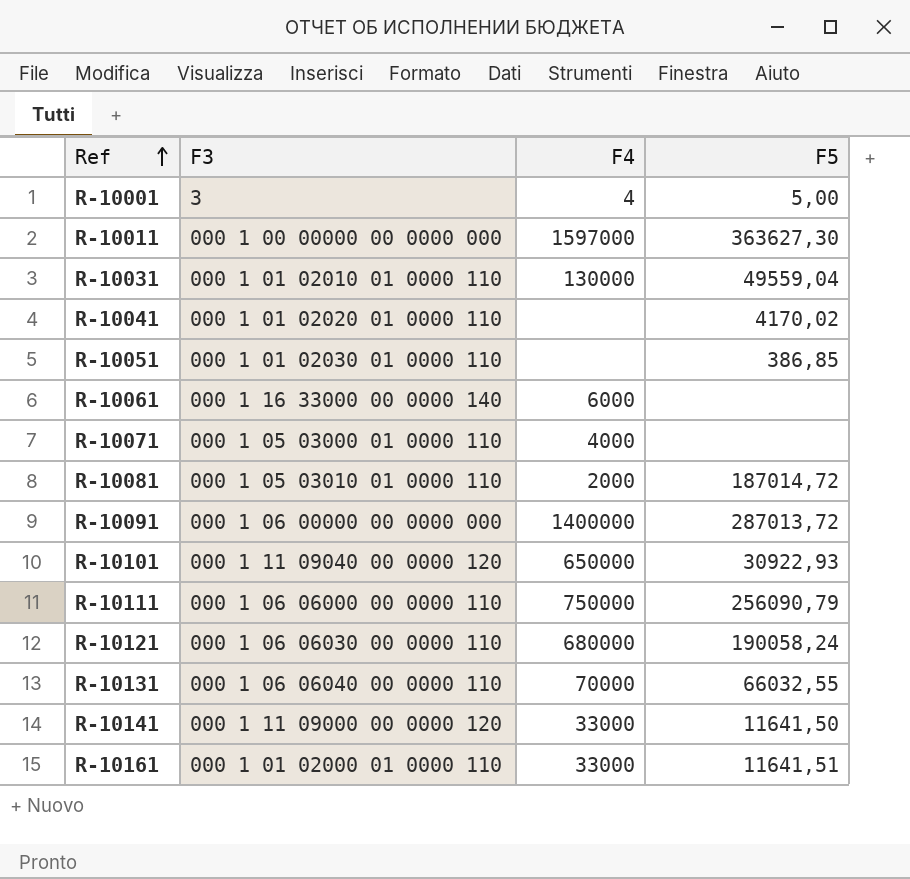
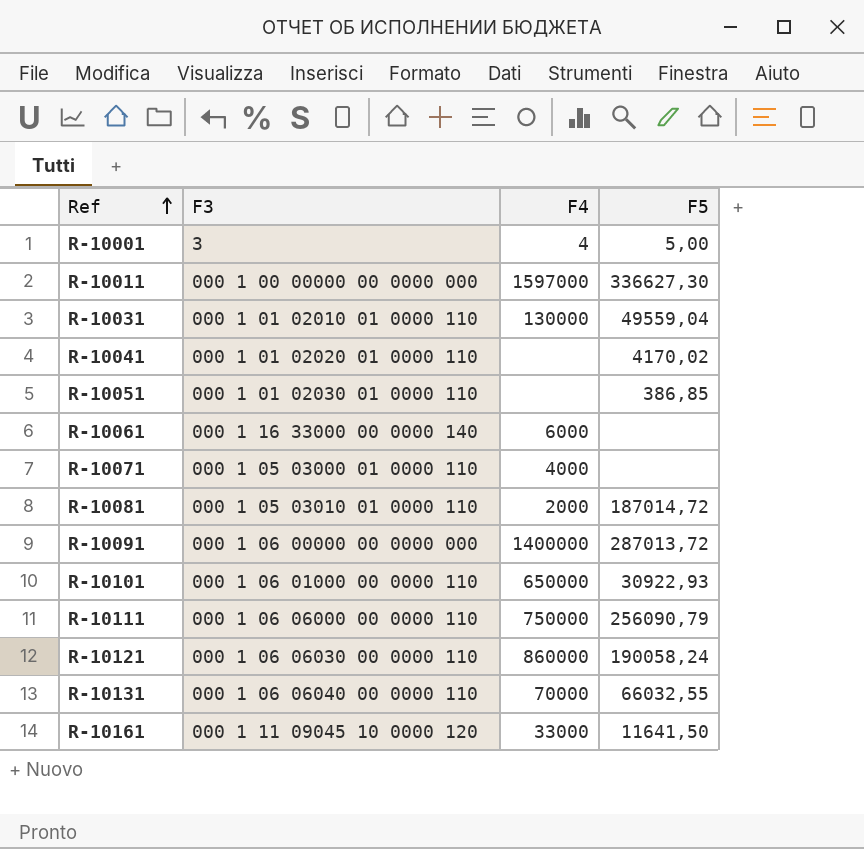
row R-10141: 000 1 11 09000 00 0000 120 | 33000 | 11641,50 -> none
R-10011 | F5: 363627,30 -> 336627,30
R-10101 | F3: 000 1 11 09040 00 0000 120 -> 000 1 06 01000 00 0000 110
R-10121 | F4: 680000 -> 860000
R-10161 | F3: 000 1 01 02000 01 0000 110 -> 000 1 11 09045 10 0000 120
R-10161 | F5: 11641,51 -> 11641,50

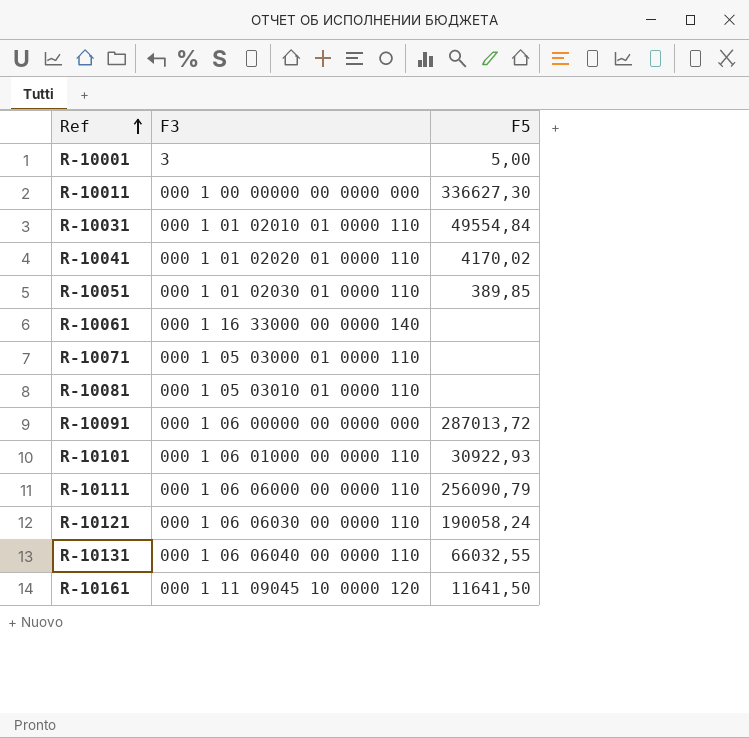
column F4 | position: 3 -> none
R-10031 | F5: 49559,04 -> 49554,84
R-10051 | F5: 386,85 -> 389,85
R-10081 | F5: 187014,72 -> none

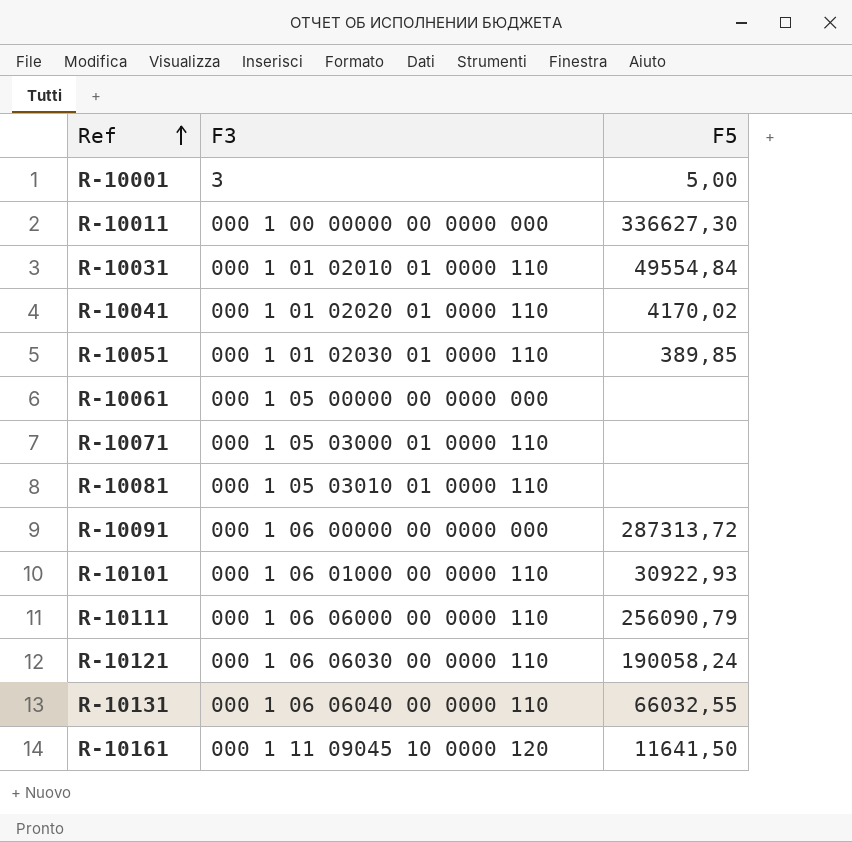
R-10061 | F3: 000 1 16 33000 00 0000 140 -> 000 1 05 00000 00 0000 000
R-10091 | F5: 287013,72 -> 287313,72

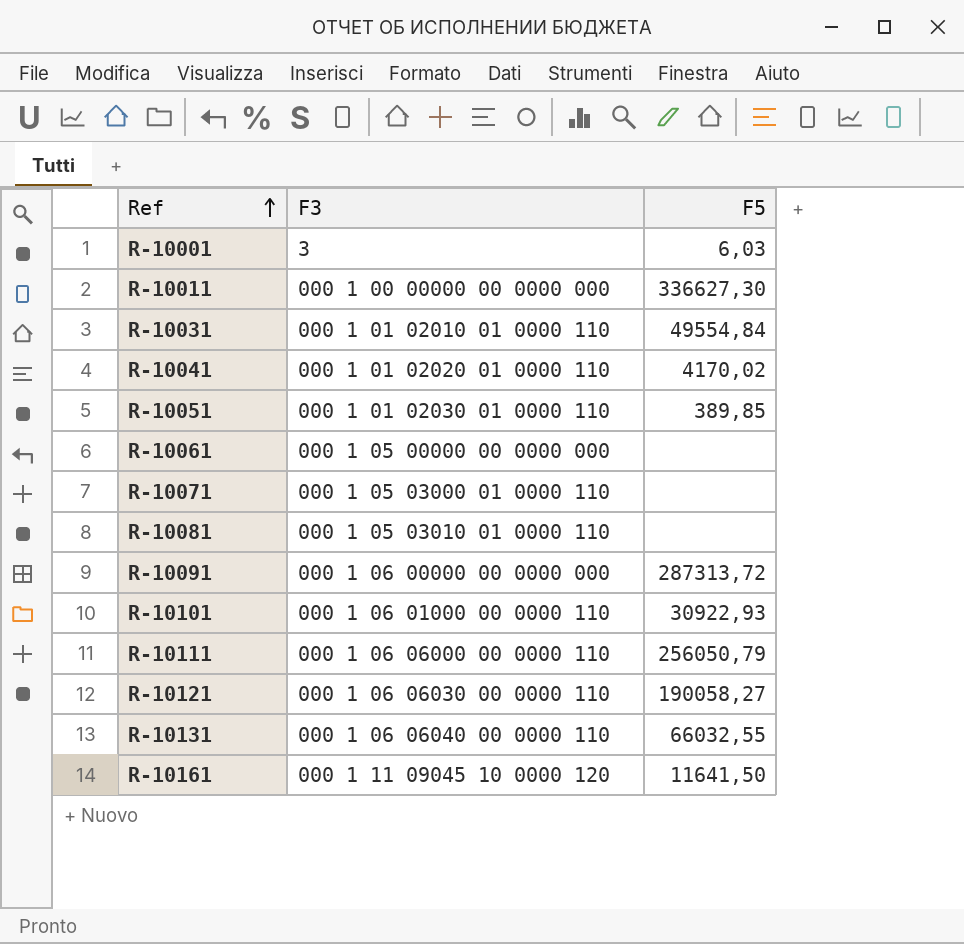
R-10001 | F5: 5,00 -> 6,03
R-10111 | F5: 256090,79 -> 256050,79
R-10121 | F5: 190058,24 -> 190058,27

